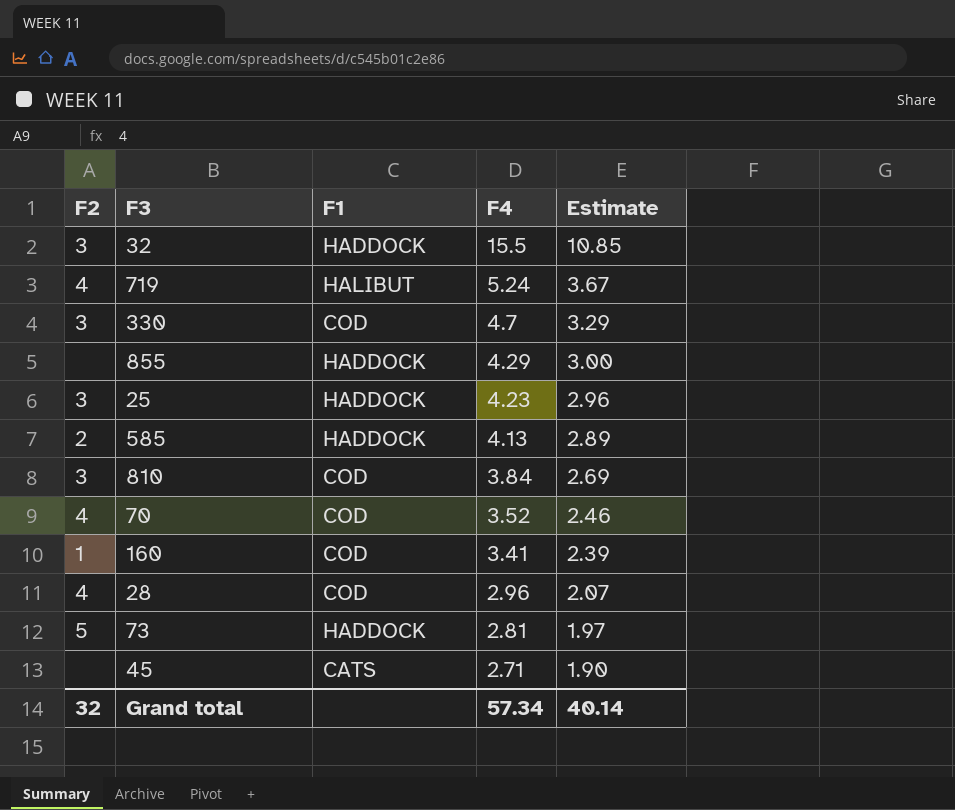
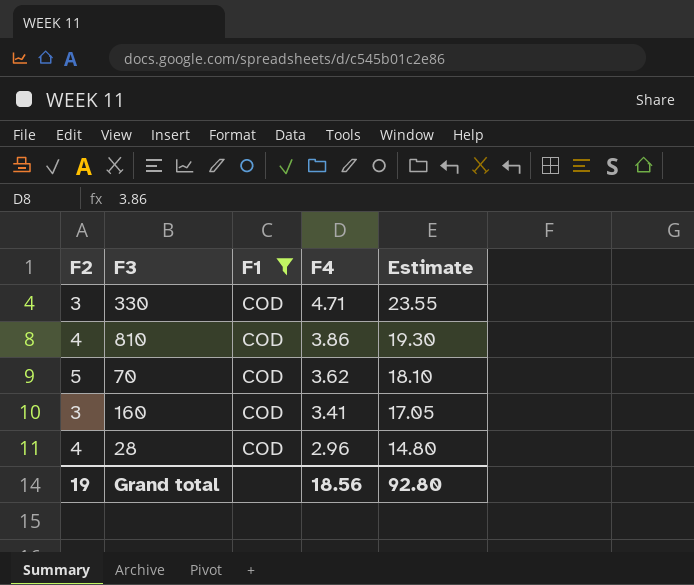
filter: none -> F1 = COD
column Estimate | formula: [F4] * 0.7 -> [F4] * 5
330 | F4: 4.7 -> 4.71
810 | F2: 3 -> 4
810 | F4: 3.84 -> 3.86
70 | F2: 4 -> 5
70 | F4: 3.52 -> 3.62
160 | F2: 1 -> 3
Grand total | F2: 32 -> 19
Grand total | F4: 57.34 -> 18.56
Grand total | Estimate: 40.14 -> 92.80

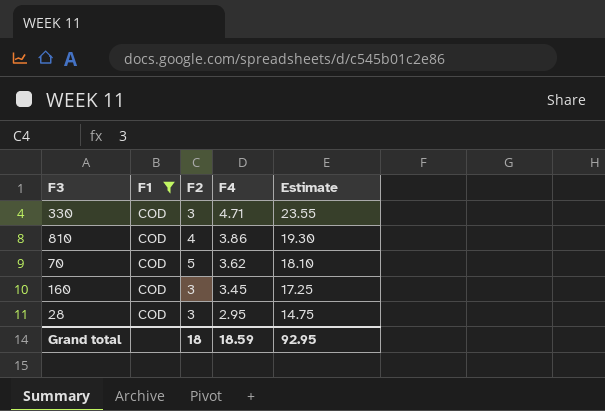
column F2 | position: 1 -> 3
160 | F4: 3.41 -> 3.45
160 | Estimate: 17.05 -> 17.25
28 | F2: 4 -> 3
28 | F4: 2.96 -> 2.95
28 | Estimate: 14.80 -> 14.75
Grand total | F2: 19 -> 18
Grand total | F4: 18.56 -> 18.59
Grand total | Estimate: 92.80 -> 92.95

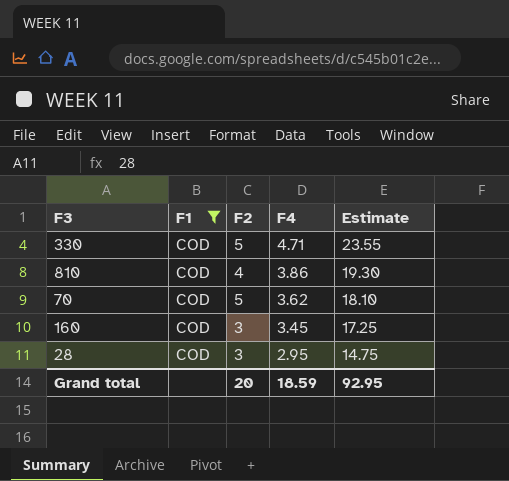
330 | F2: 3 -> 5
Grand total | F2: 18 -> 20

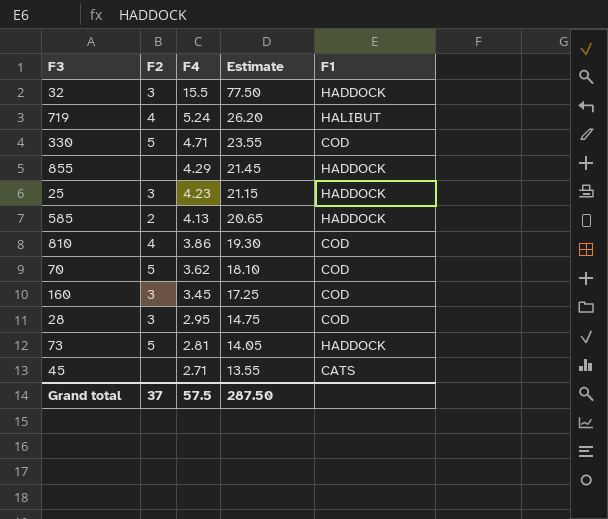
filter: F1 = COD -> none
column F1 | position: 2 -> 5
Grand total | F2: 20 -> 37
Grand total | F4: 18.59 -> 57.5
Grand total | Estimate: 92.95 -> 287.50

